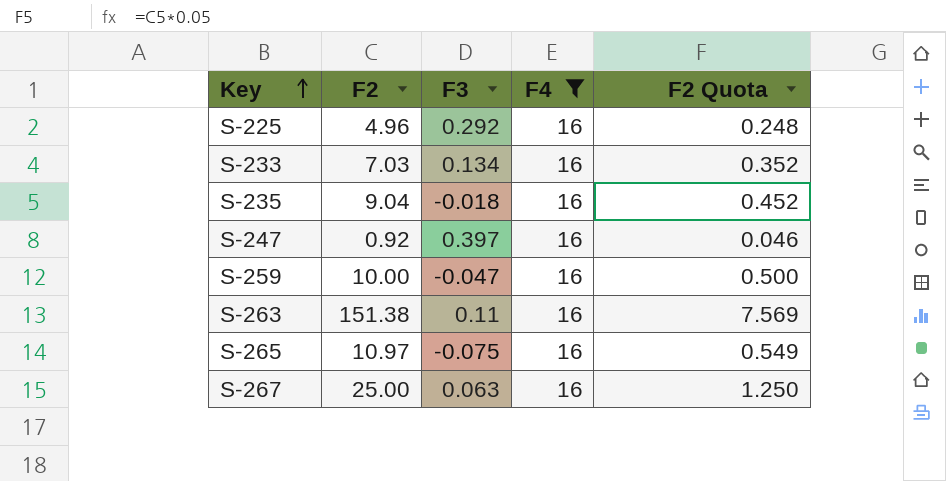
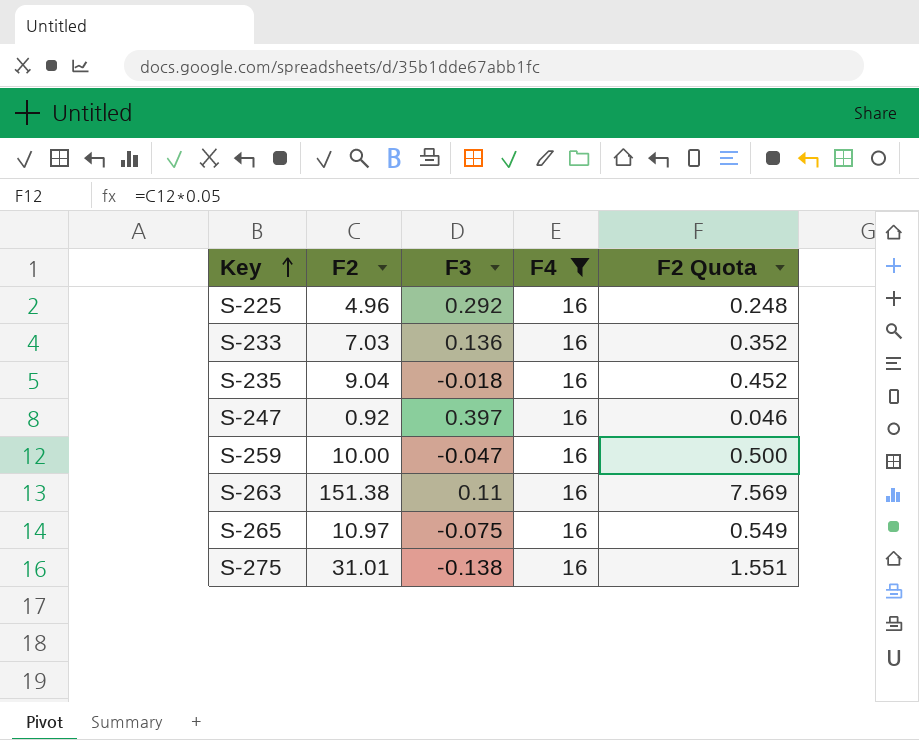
row S-267: 25.00 | 0.063 | 16 | 1.250 -> none
S-233 | F3: 0.134 -> 0.136
row S-275: none -> 31.01 | -0.138 | 16 | 1.551

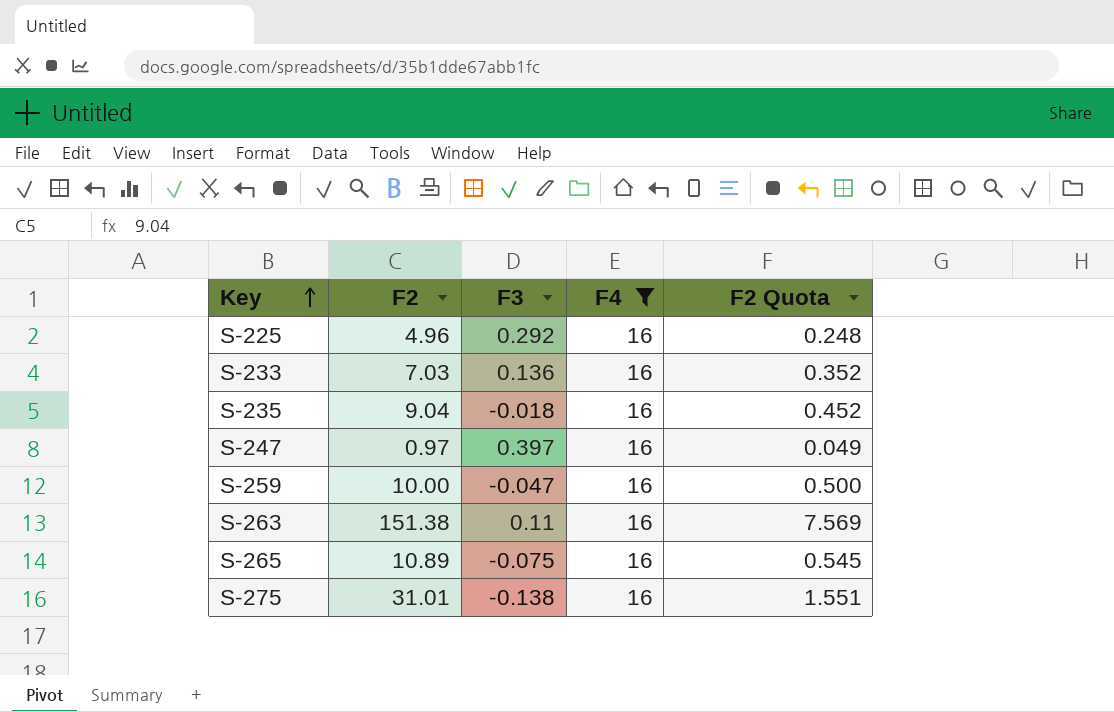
S-247 | F2: 0.92 -> 0.97
S-247 | F2 Quota: 0.046 -> 0.049
S-265 | F2: 10.97 -> 10.89
S-265 | F2 Quota: 0.549 -> 0.545

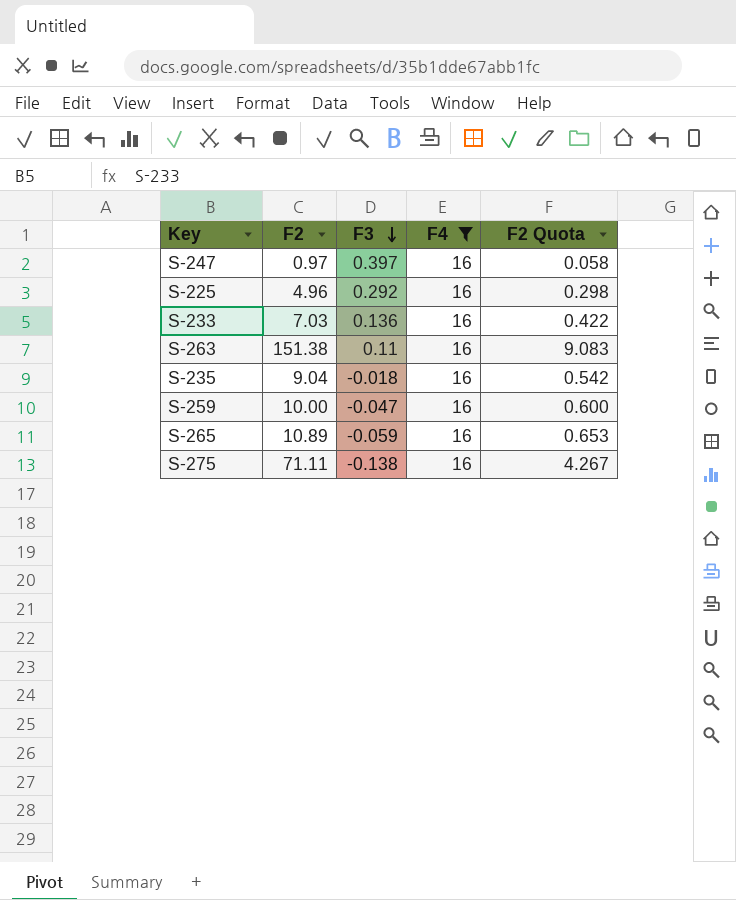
row order: Key ascending -> F3 descending
column F2 Quota | formula: [F2] * 0.05 -> [F2] * 0.06
S-265 | F3: -0.075 -> -0.059
S-275 | F2: 31.01 -> 71.11

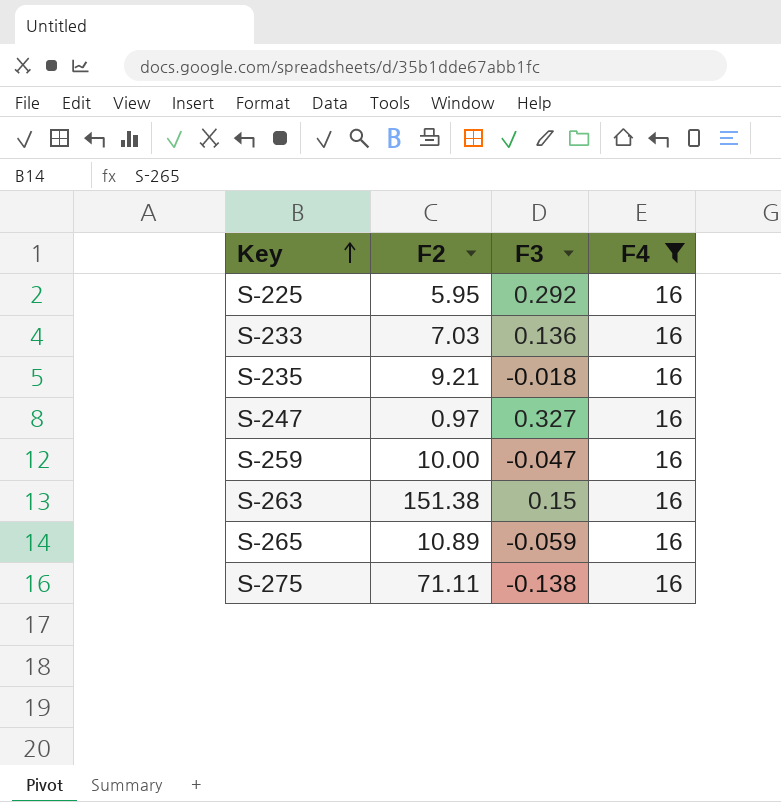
row order: F3 descending -> Key ascending
column F2 Quota | formula: [F2] * 0.06 -> none
S-225 | F2: 4.96 -> 5.95
S-235 | F2: 9.04 -> 9.21
S-247 | F3: 0.397 -> 0.327
S-263 | F3: 0.11 -> 0.15

